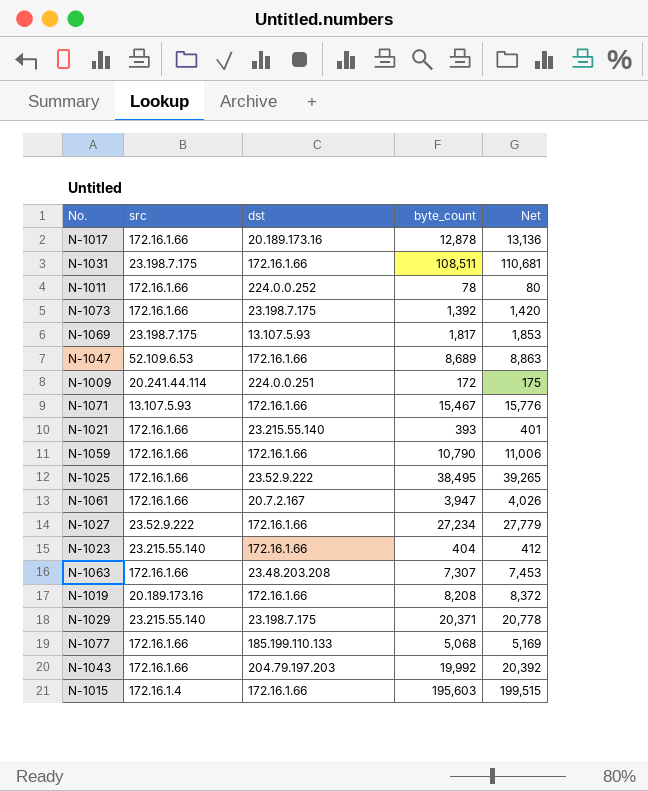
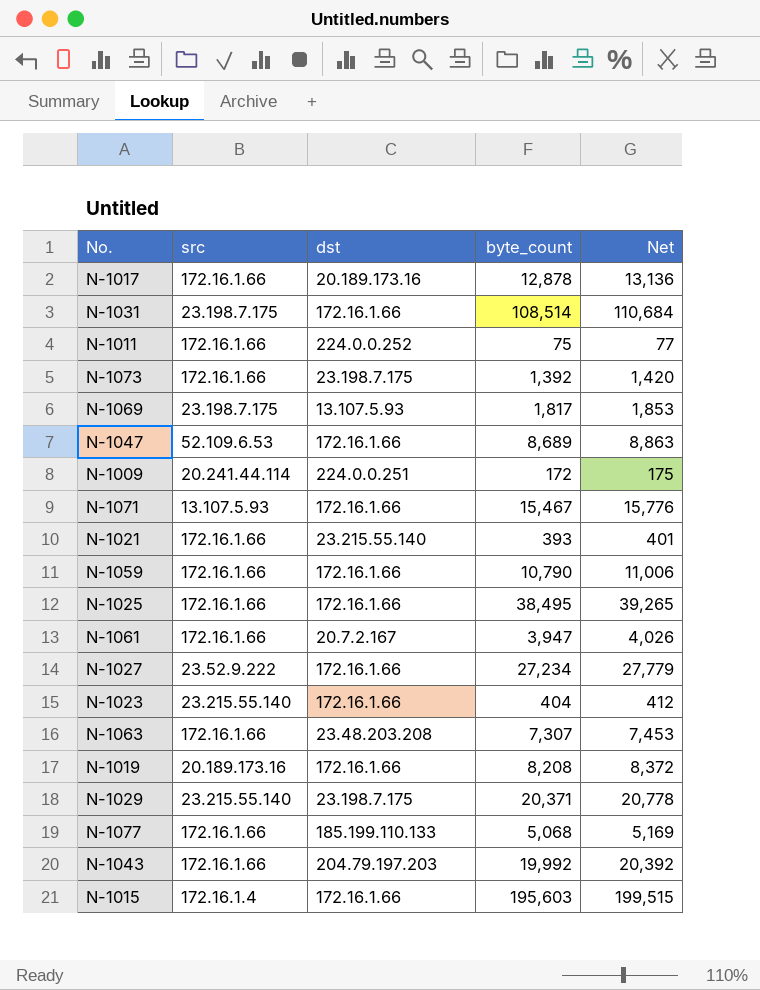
N-1031 | byte_count: 108,511 -> 108,514
N-1031 | Net: 110,681 -> 110,684
N-1011 | byte_count: 78 -> 75
N-1011 | Net: 80 -> 77
N-1025 | dst: 23.52.9.222 -> 172.16.1.66

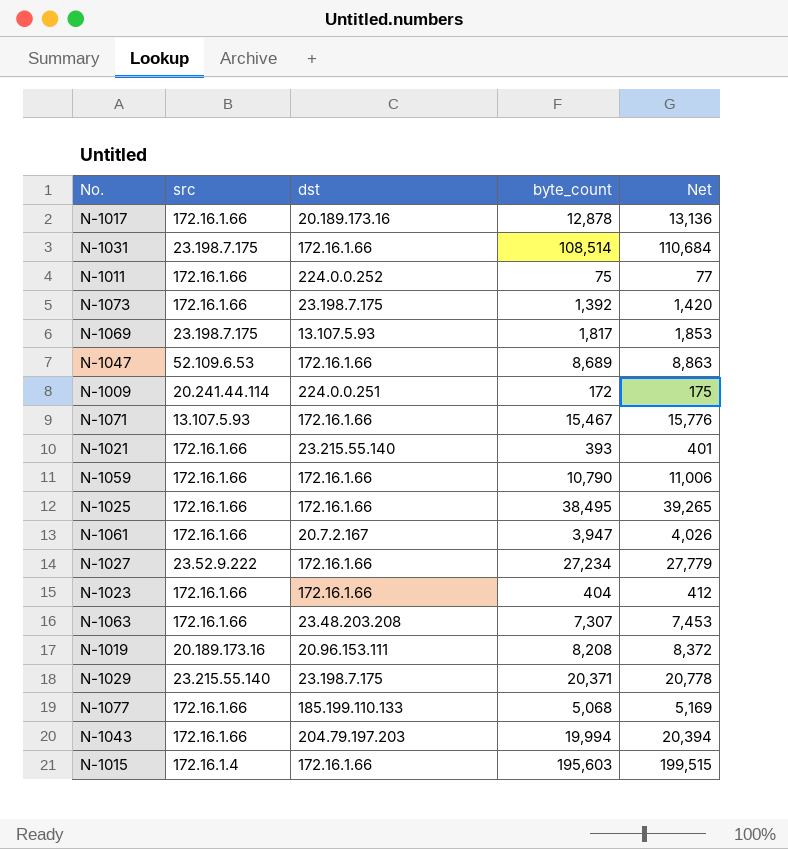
N-1023 | src: 23.215.55.140 -> 172.16.1.66
N-1019 | dst: 172.16.1.66 -> 20.96.153.111
N-1043 | byte_count: 19,992 -> 19,994
N-1043 | Net: 20,392 -> 20,394

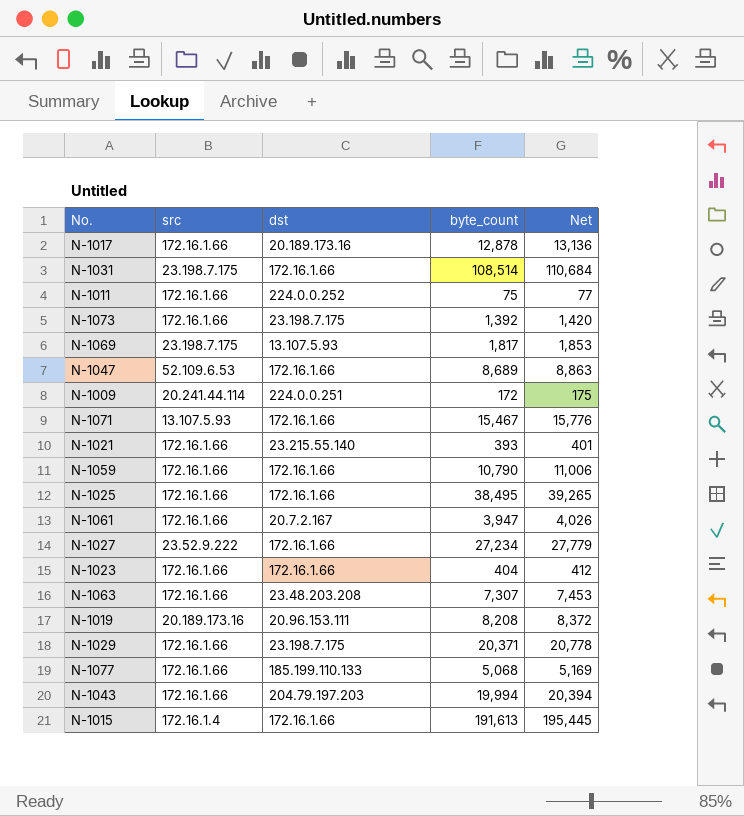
N-1029 | src: 23.215.55.140 -> 172.16.1.66
N-1015 | byte_count: 195,603 -> 191,613
N-1015 | Net: 199,515 -> 195,445

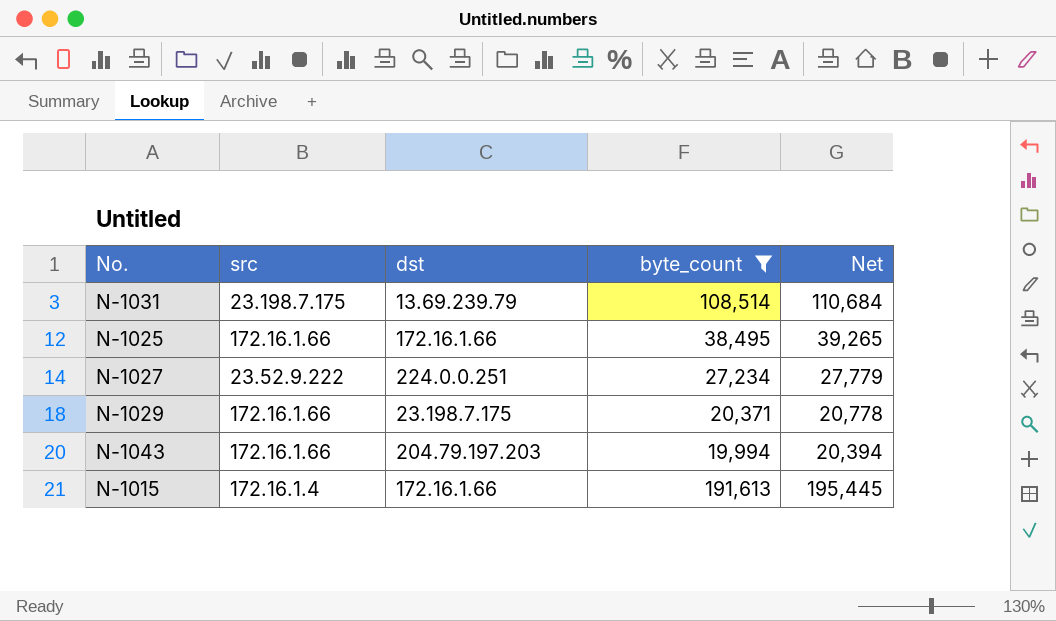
filter: none -> byte_count >= 19,994
N-1031 | dst: 172.16.1.66 -> 13.69.239.79
N-1027 | dst: 172.16.1.66 -> 224.0.0.251

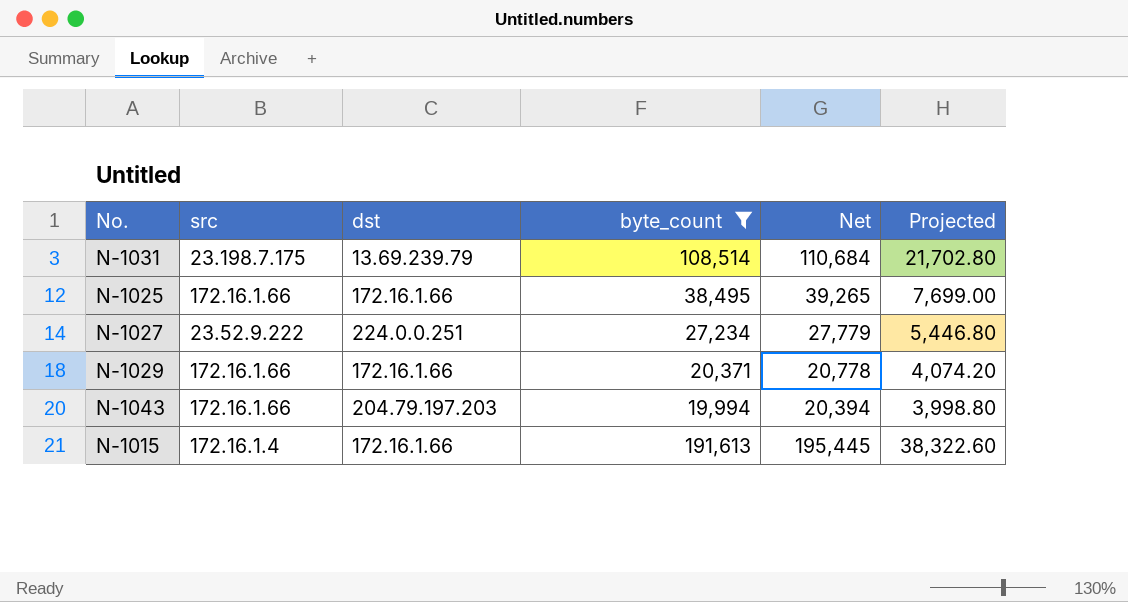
column Projected | formula: none -> [byte_count] * 0.2
N-1029 | dst: 23.198.7.175 -> 172.16.1.66

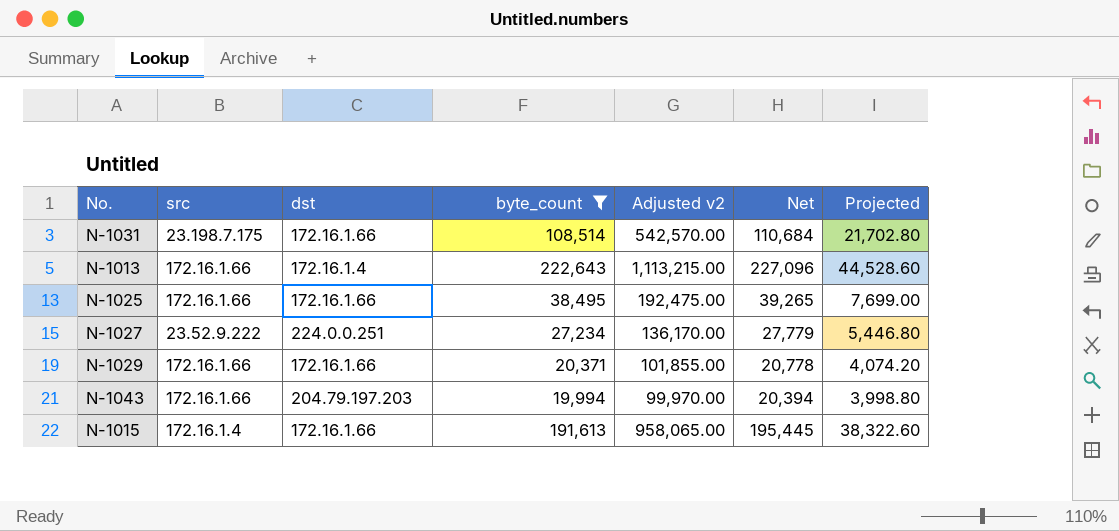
column Adjusted v2 | formula: none -> [byte_count] * 5
N-1031 | dst: 13.69.239.79 -> 172.16.1.66
row N-1013: none -> 172.16.1.66 | 172.16.1.4 | 222,643 | 1,113,215.00 | 227,096 | 44,528.60

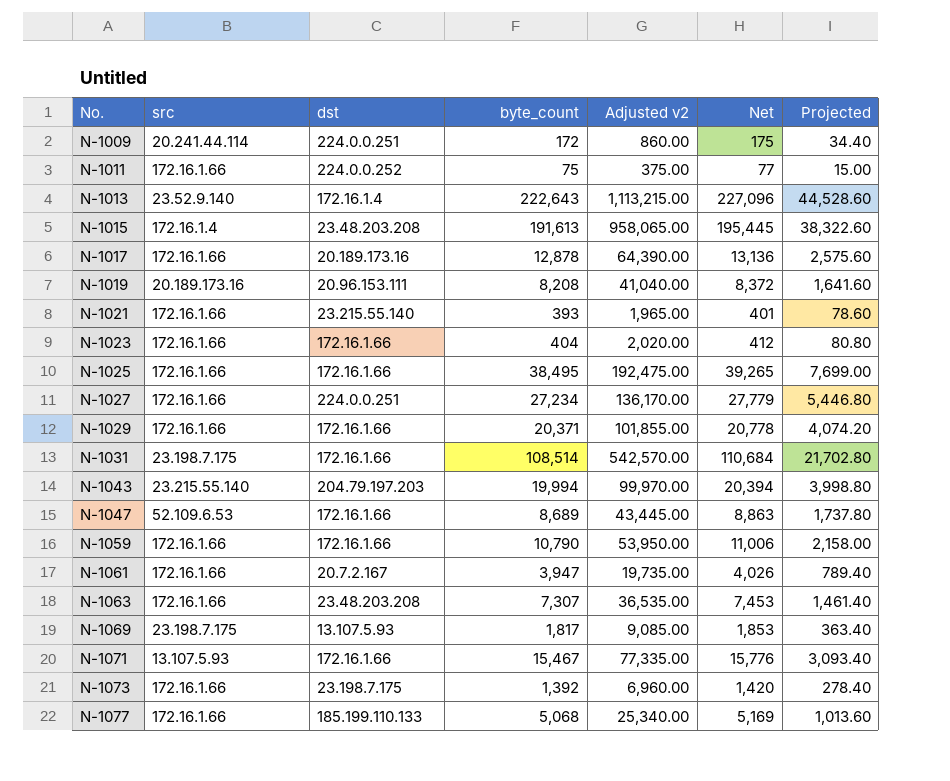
filter: byte_count >= 19,994 -> none
row order: none -> No. ascending
N-1013 | src: 172.16.1.66 -> 23.52.9.140
N-1015 | dst: 172.16.1.66 -> 23.48.203.208
N-1027 | src: 23.52.9.222 -> 172.16.1.66
N-1043 | src: 172.16.1.66 -> 23.215.55.140

